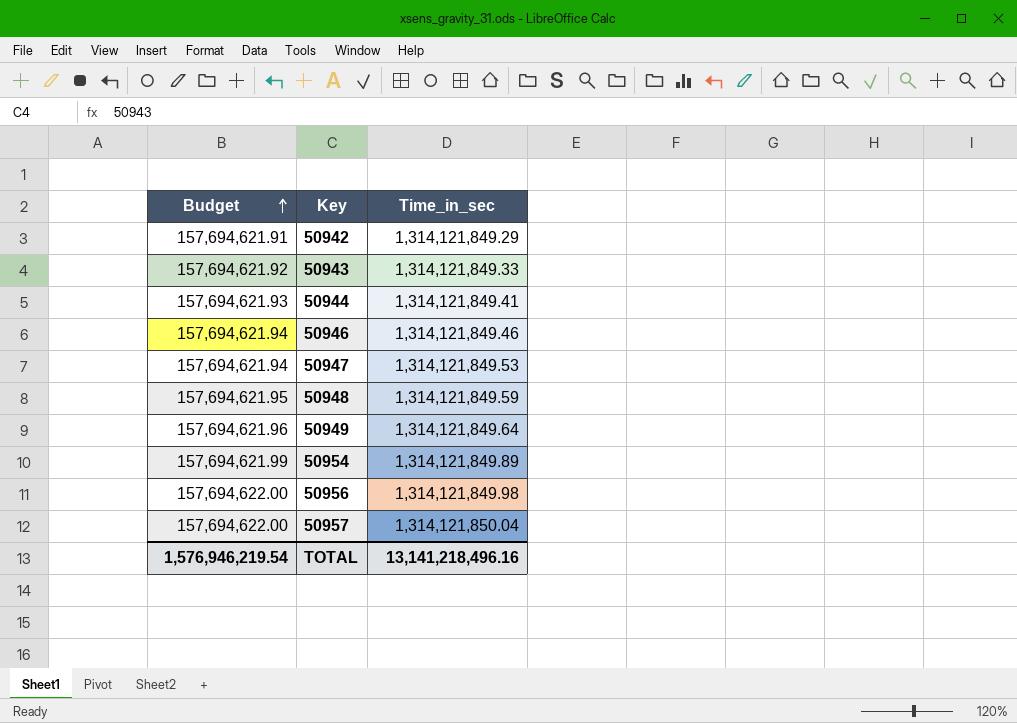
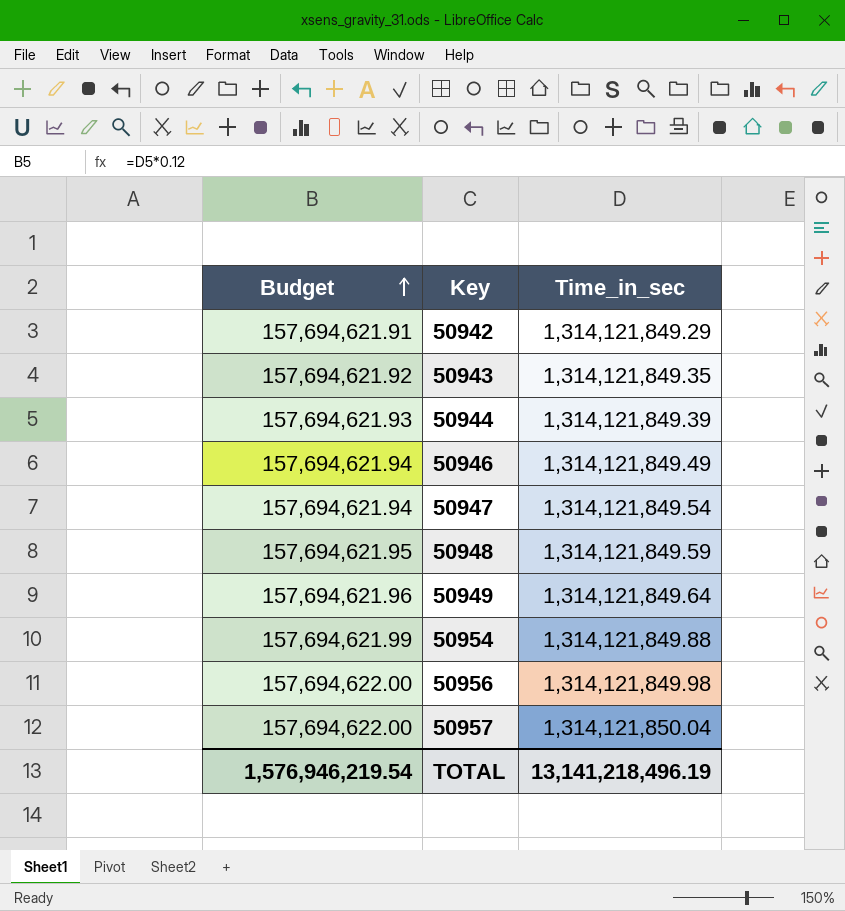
50943 | Time_in_sec: 1,314,121,849.33 -> 1,314,121,849.35
50944 | Time_in_sec: 1,314,121,849.41 -> 1,314,121,849.39
50946 | Time_in_sec: 1,314,121,849.46 -> 1,314,121,849.49
50947 | Time_in_sec: 1,314,121,849.53 -> 1,314,121,849.54
50954 | Time_in_sec: 1,314,121,849.89 -> 1,314,121,849.88
TOTAL | Time_in_sec: 13,141,218,496.16 -> 13,141,218,496.19

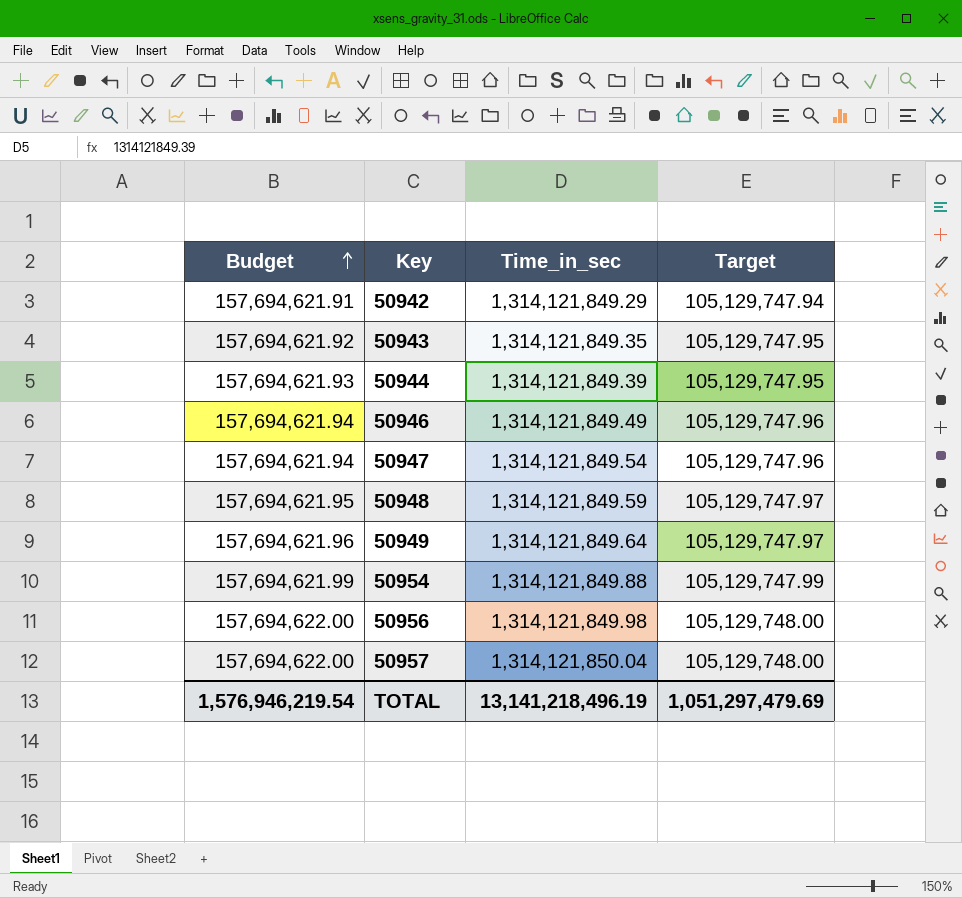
column Target | formula: none -> [Time_in_sec] * 0.08

